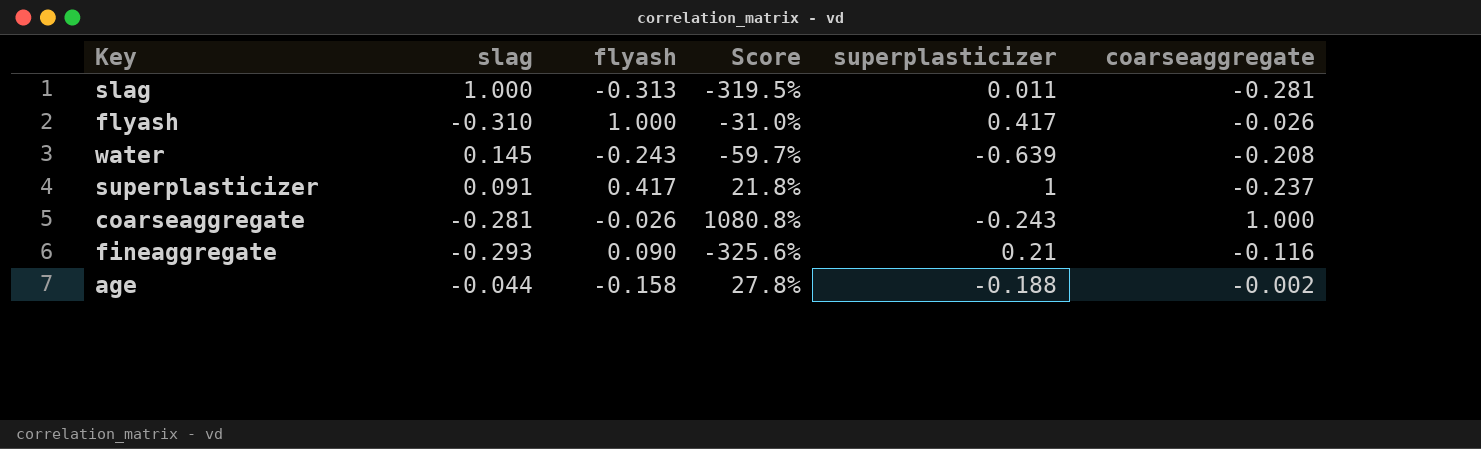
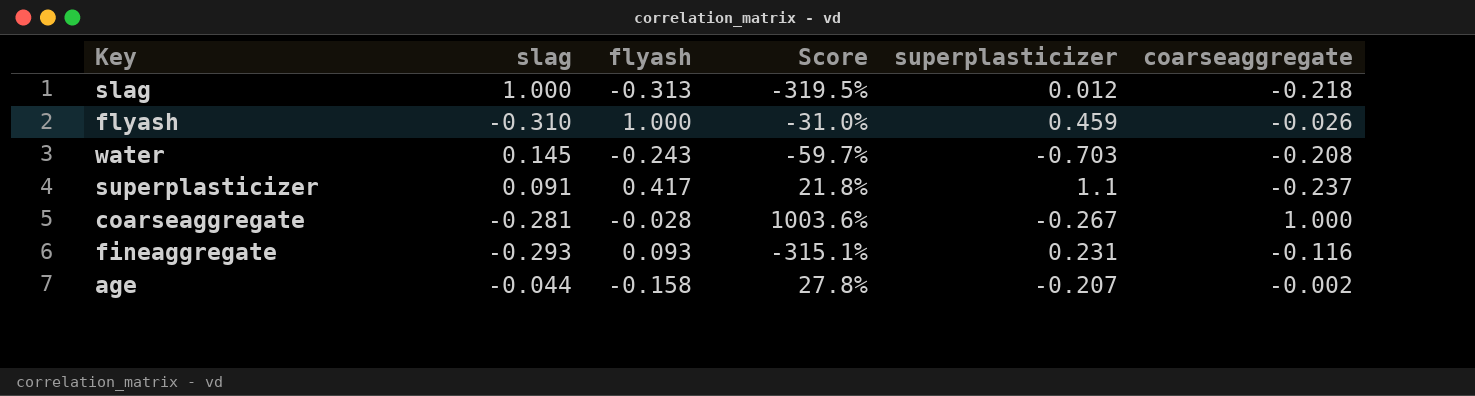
slag | superplasticizer: 0.011 -> 0.012
slag | coarseaggregate: -0.281 -> -0.218
flyash | superplasticizer: 0.417 -> 0.459
water | superplasticizer: -0.639 -> -0.703
superplasticizer | superplasticizer: 1 -> 1.1
coarseaggregate | flyash: -0.026 -> -0.028
coarseaggregate | Score: 1080.8% -> 1003.6%
coarseaggregate | superplasticizer: -0.243 -> -0.267
fineaggregate | flyash: 0.090 -> 0.093
fineaggregate | Score: -325.6% -> -315.1%
fineaggregate | superplasticizer: 0.21 -> 0.231
age | superplasticizer: -0.188 -> -0.207

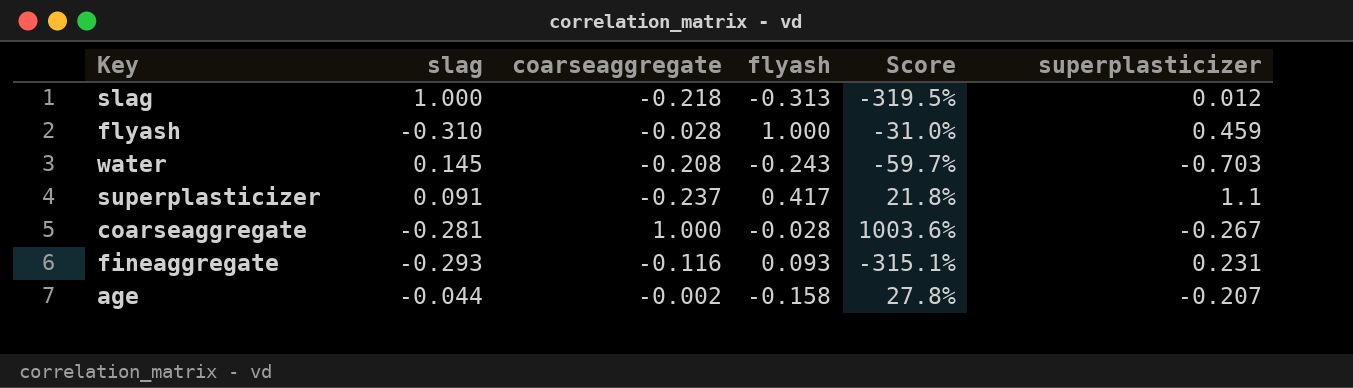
column coarseaggregate | position: 6 -> 3
flyash | coarseaggregate: -0.026 -> -0.028

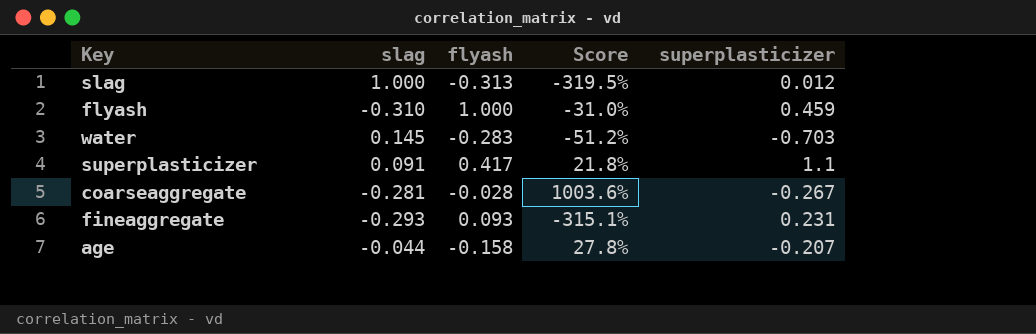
column coarseaggregate | position: 3 -> none
water | flyash: -0.243 -> -0.283
water | Score: -59.7% -> -51.2%

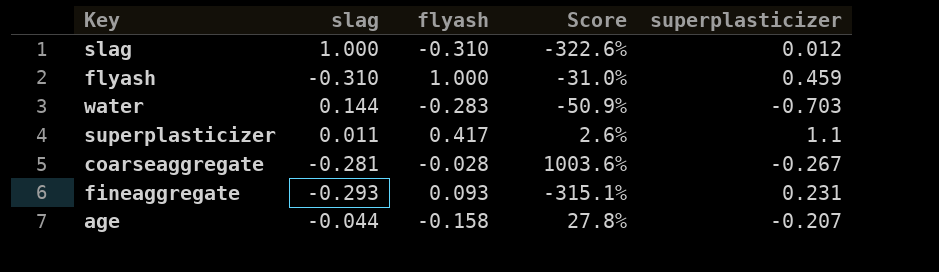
slag | flyash: -0.313 -> -0.310
slag | Score: -319.5% -> -322.6%
water | slag: 0.145 -> 0.144
water | Score: -51.2% -> -50.9%
superplasticizer | slag: 0.091 -> 0.011
superplasticizer | Score: 21.8% -> 2.6%

